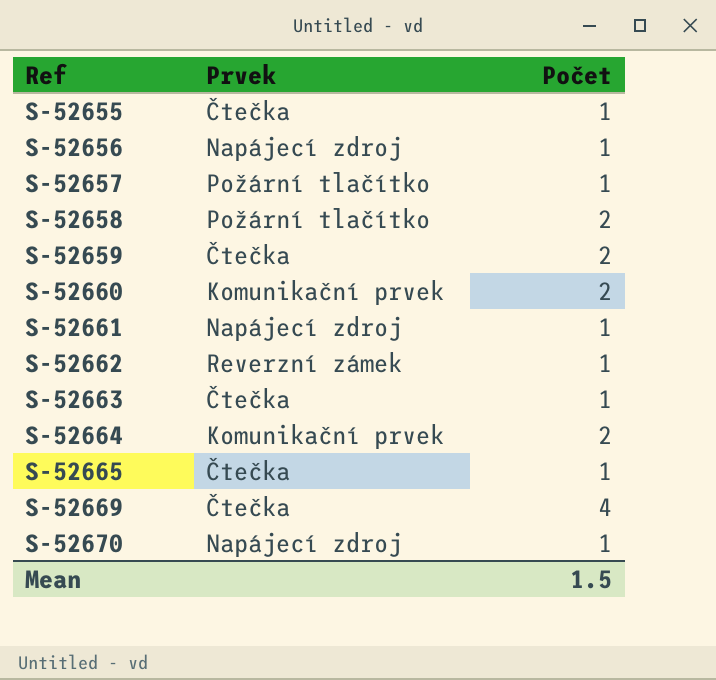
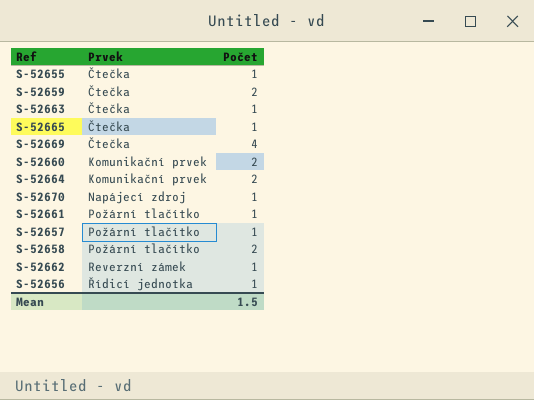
row order: Ref ascending -> Prvek ascending
S-52661 | Prvek: Napájecí zdroj -> Požární tlačítko
S-52656 | Prvek: Napájecí zdroj -> Řídicí jednotka

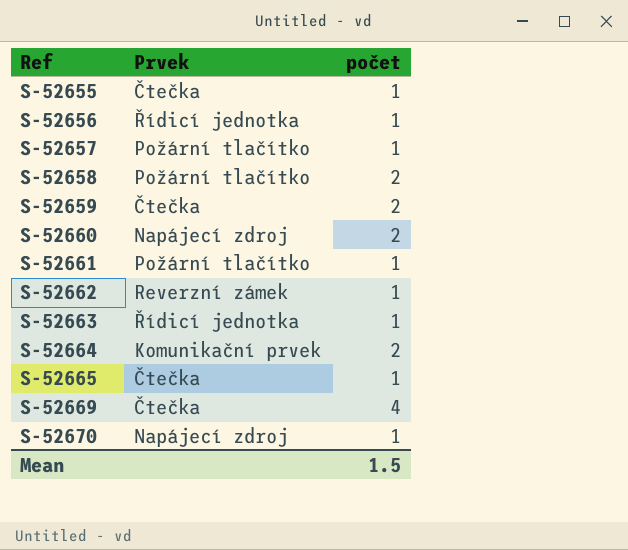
row order: Prvek ascending -> Ref ascending
column name: Počet -> počet
S-52660 | Prvek: Komunikační prvek -> Napájecí zdroj
S-52663 | Prvek: Čtečka -> Řídicí jednotka

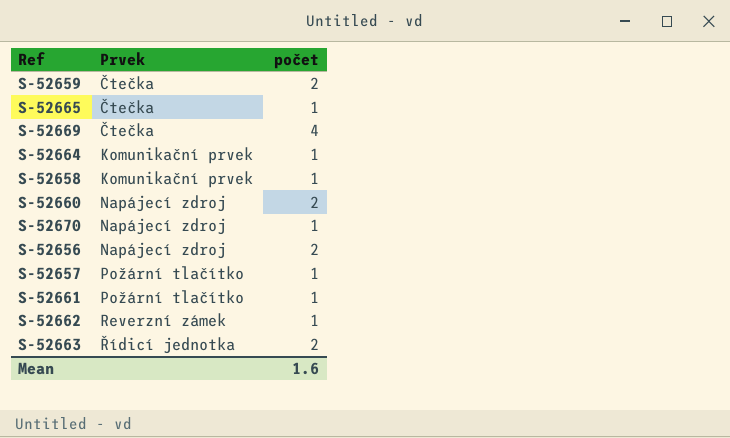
row order: Ref ascending -> Prvek ascending
row S-52655: Čtečka | 1 -> none
S-52664 | počet: 2 -> 1
S-52658 | Prvek: Požární tlačítko -> Komunikační prvek
S-52658 | počet: 2 -> 1
S-52656 | Prvek: Řídicí jednotka -> Napájecí zdroj
S-52656 | počet: 1 -> 2
S-52663 | počet: 1 -> 2
Mean | počet: 1.5 -> 1.6

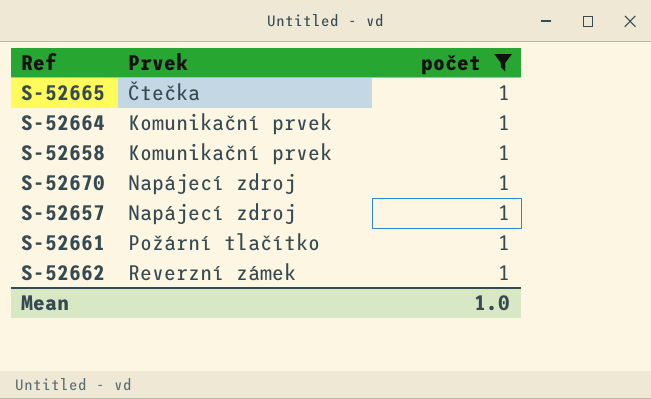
filter: none -> počet = 1
S-52657 | Prvek: Požární tlačítko -> Napájecí zdroj
Mean | počet: 1.6 -> 1.0

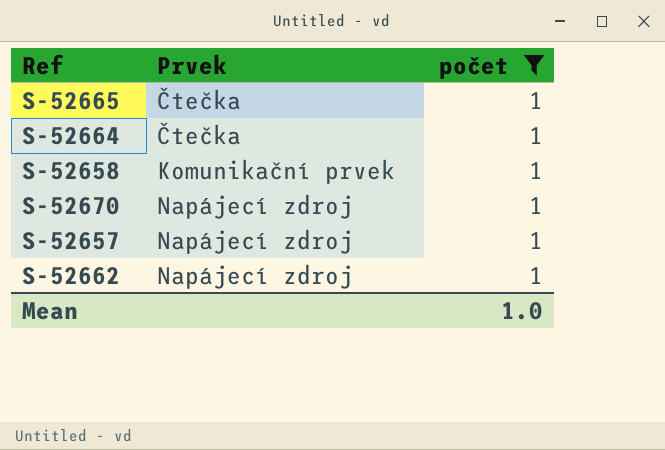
row S-52661: Požární tlačítko | 1 -> none
S-52664 | Prvek: Komunikační prvek -> Čtečka
S-52662 | Prvek: Reverzní zámek -> Napájecí zdroj

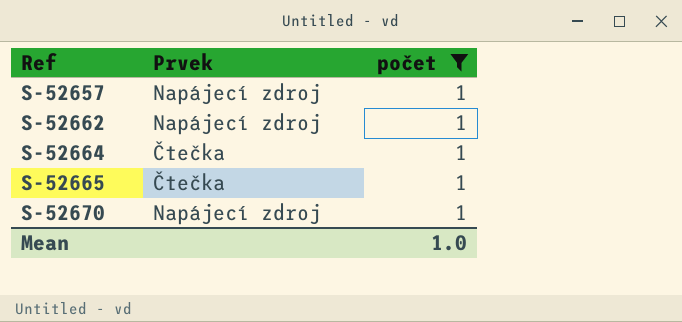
row order: Prvek ascending -> Ref ascending
row S-52658: Komunikační prvek | 1 -> none

